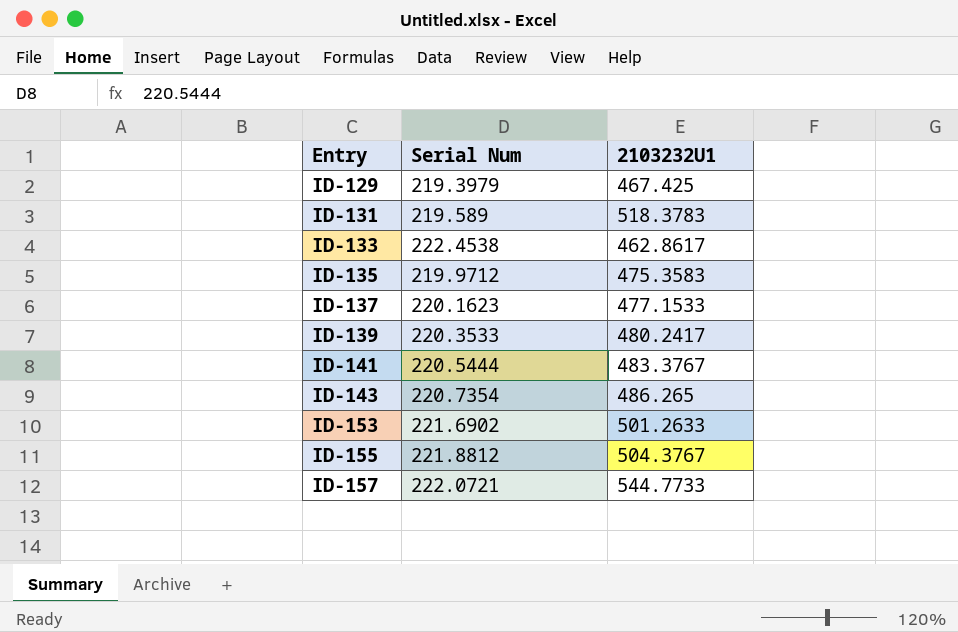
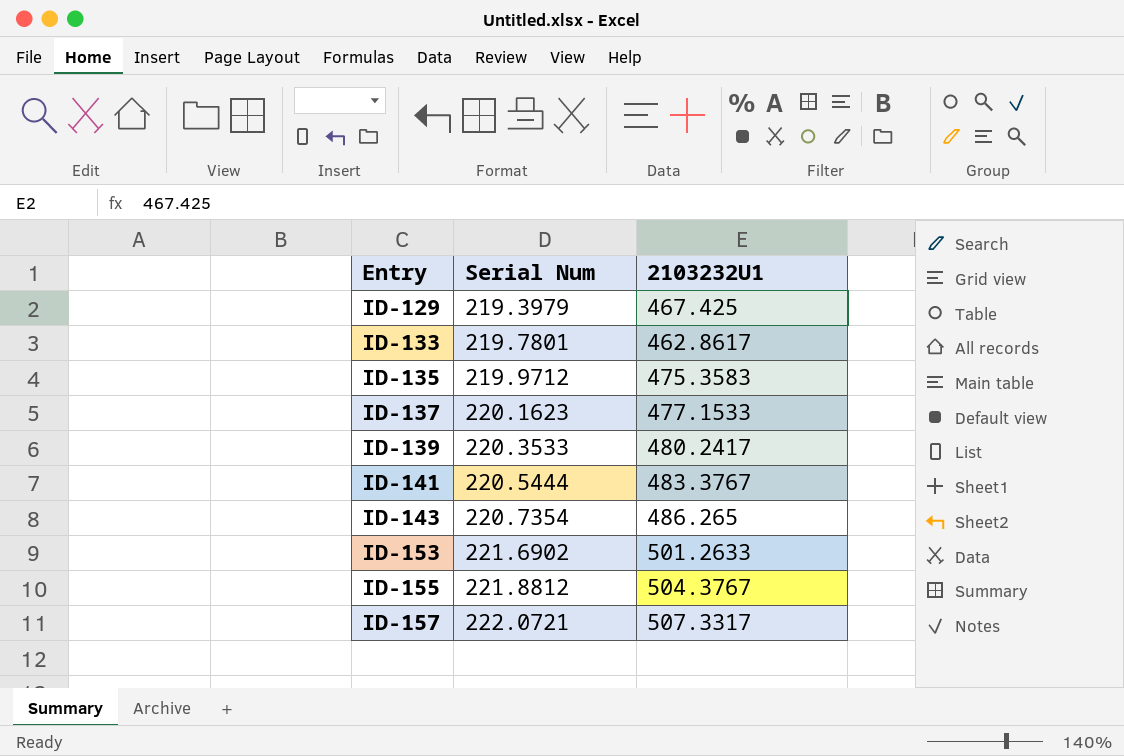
row ID-131: 219.589 | 518.3783 -> none
ID-133 | Serial Num: 222.4538 -> 219.7801
ID-157 | 2103232U1: 544.7733 -> 507.3317

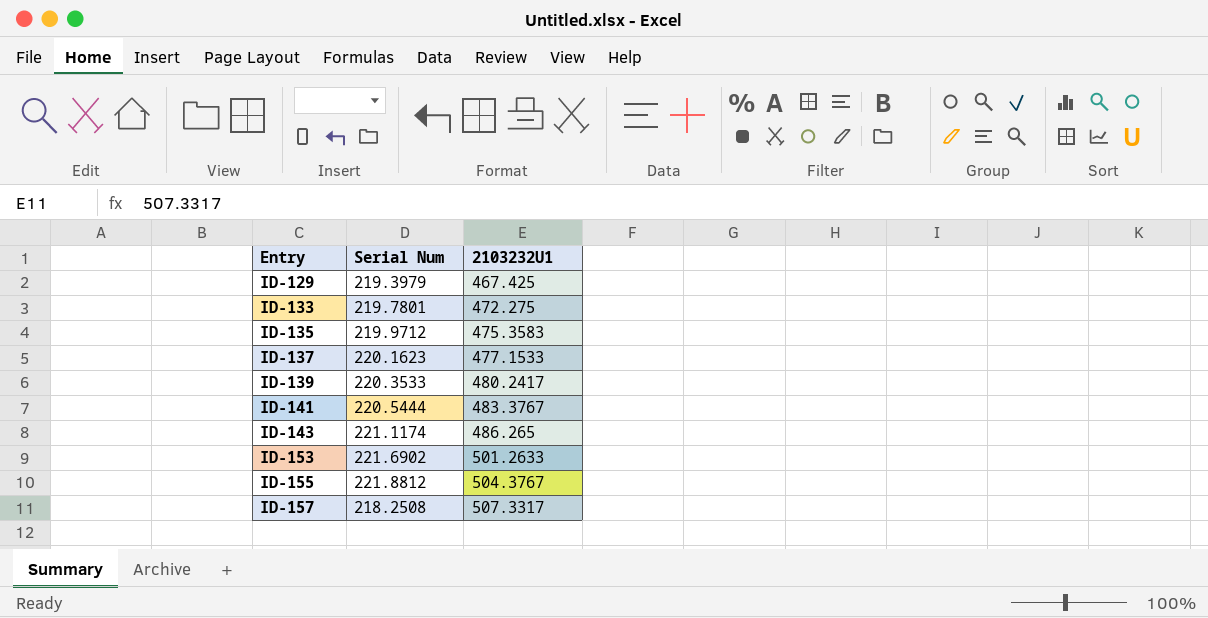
ID-133 | 2103232U1: 462.8617 -> 472.275
ID-143 | Serial Num: 220.7354 -> 221.1174
ID-157 | Serial Num: 222.0721 -> 218.2508

